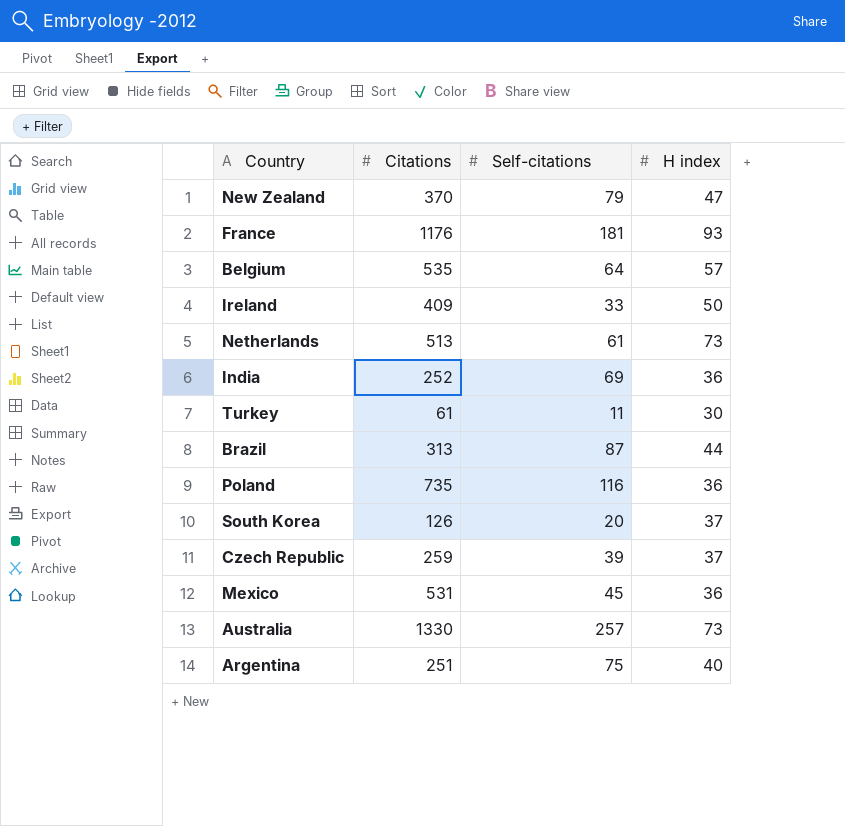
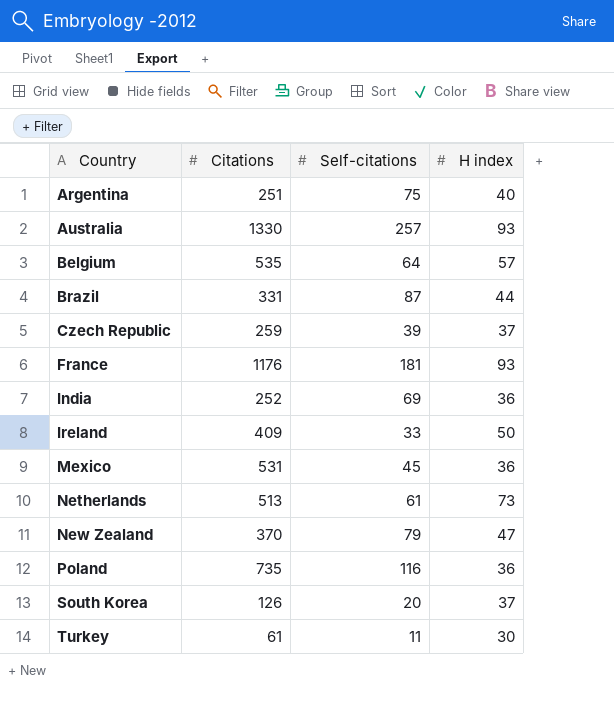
row order: none -> Country ascending
Australia | H index: 73 -> 93
Brazil | Citations: 313 -> 331

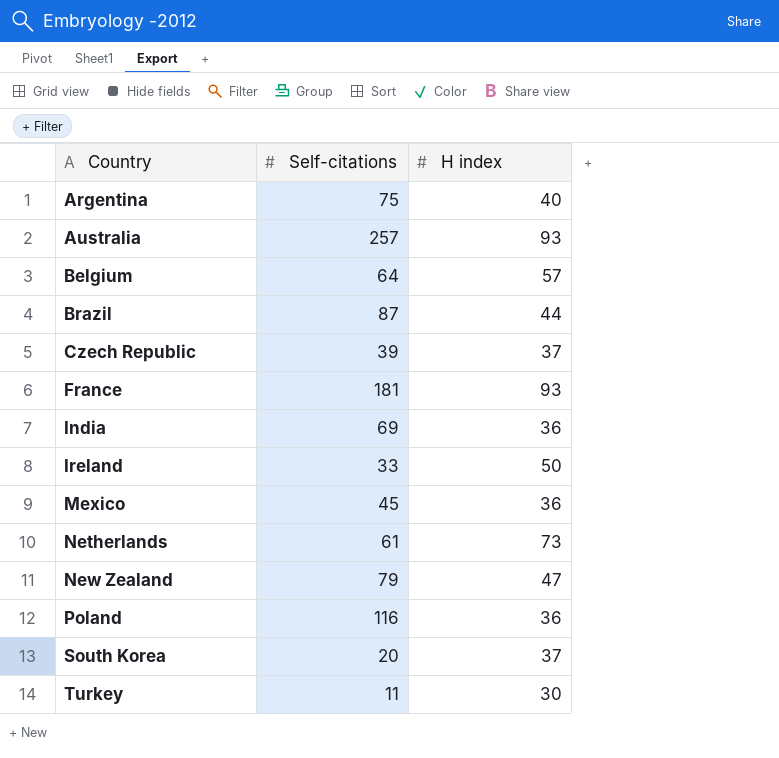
column Citations | position: 2 -> none

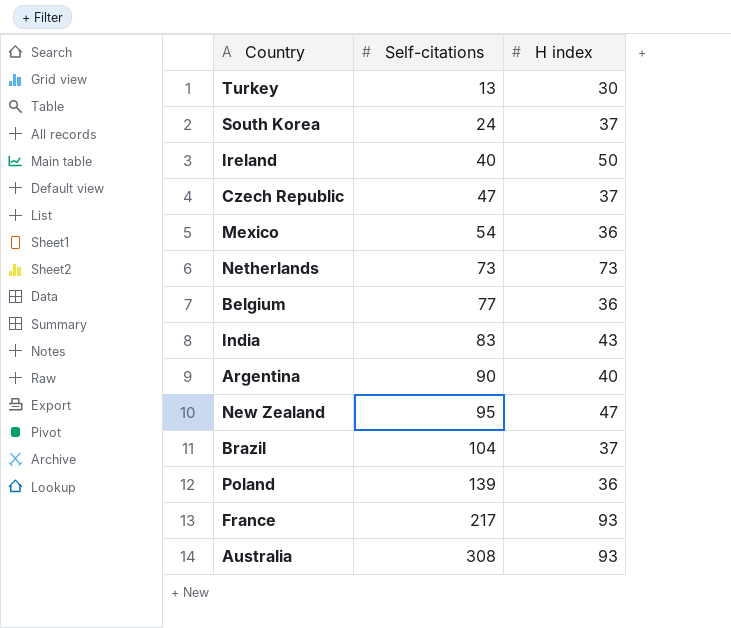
row order: Country ascending -> Self-citations ascending
Turkey | Self-citations: 11 -> 13
South Korea | Self-citations: 20 -> 24
Ireland | Self-citations: 33 -> 40
Czech Republic | Self-citations: 39 -> 47
Mexico | Self-citations: 45 -> 54
Netherlands | Self-citations: 61 -> 73
Belgium | Self-citations: 64 -> 77
Belgium | H index: 57 -> 36
India | Self-citations: 69 -> 83
India | H index: 36 -> 43
Argentina | Self-citations: 75 -> 90
New Zealand | Self-citations: 79 -> 95
Brazil | Self-citations: 87 -> 104
Brazil | H index: 44 -> 37
Poland | Self-citations: 116 -> 139
France | Self-citations: 181 -> 217
Australia | Self-citations: 257 -> 308

